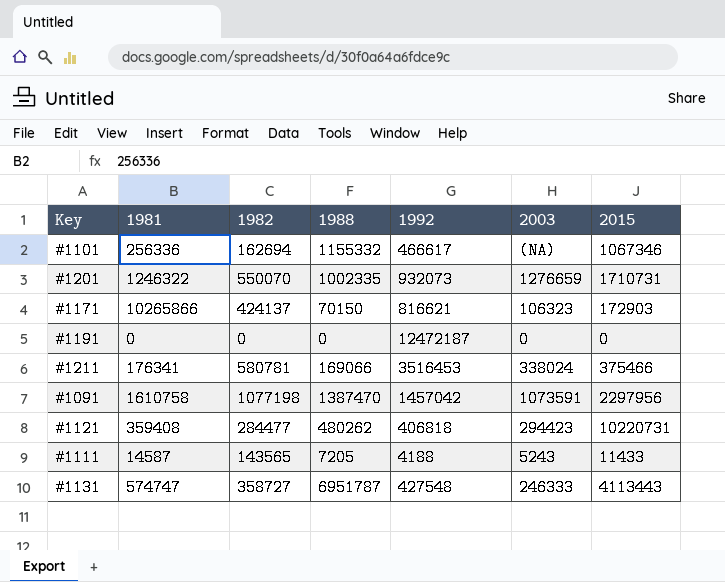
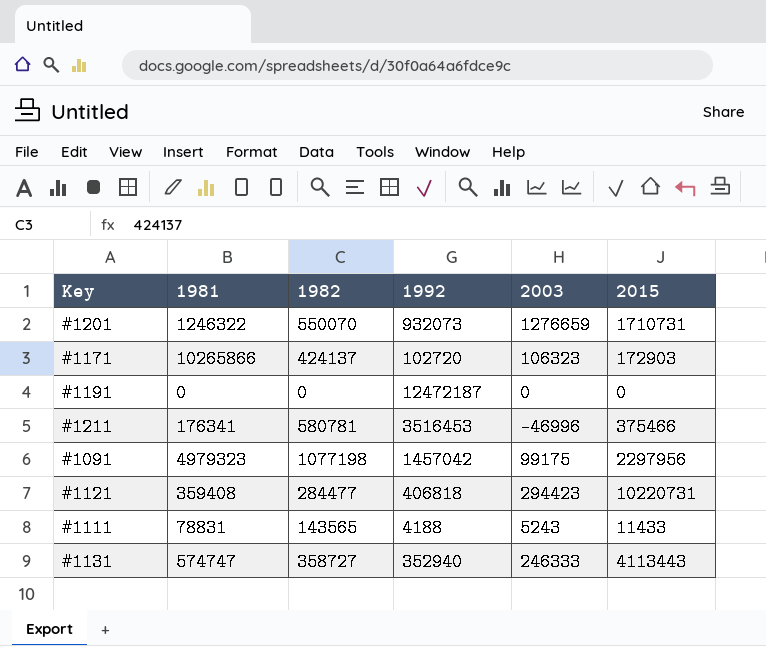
column 1988 | position: 4 -> none
row #1101: 256336 | 162694 | 1155332 | 466617 | (NA) | 1067346 -> none
#1171 | 1992: 816621 -> 102720
#1211 | 2003: 338024 -> -46996
#1091 | 1981: 1610758 -> 4979323
#1091 | 2003: 1073591 -> 99175
#1111 | 1981: 14587 -> 78831
#1131 | 1992: 427548 -> 352940

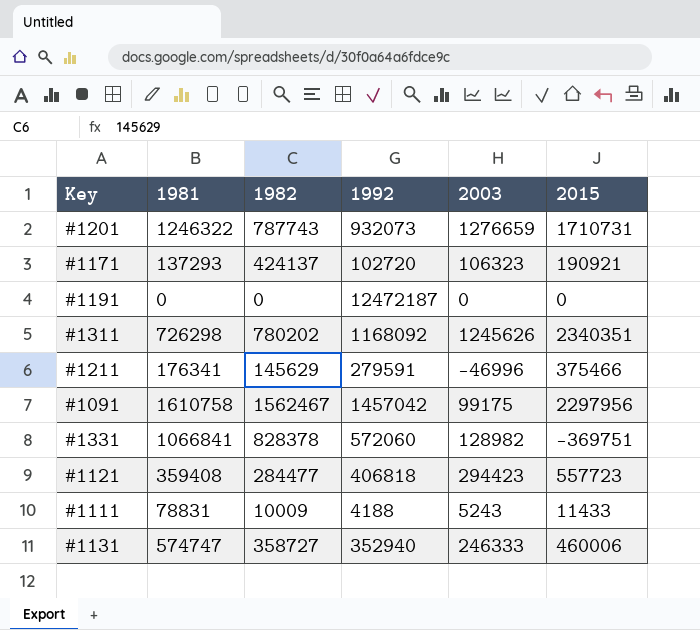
#1201 | 1982: 550070 -> 787743
#1171 | 1981: 10265866 -> 137293
#1171 | 2015: 172903 -> 190921
row #1311: none -> 726298 | 780202 | 1168092 | 1245626 | 2340351
#1211 | 1982: 580781 -> 145629
#1211 | 1992: 3516453 -> 279591
#1091 | 1981: 4979323 -> 1610758
#1091 | 1982: 1077198 -> 1562467
row #1331: none -> 1066841 | 828378 | 572060 | 128982 | -369751
#1121 | 2015: 10220731 -> 557723
#1111 | 1982: 143565 -> 10009
#1131 | 2015: 4113443 -> 460006

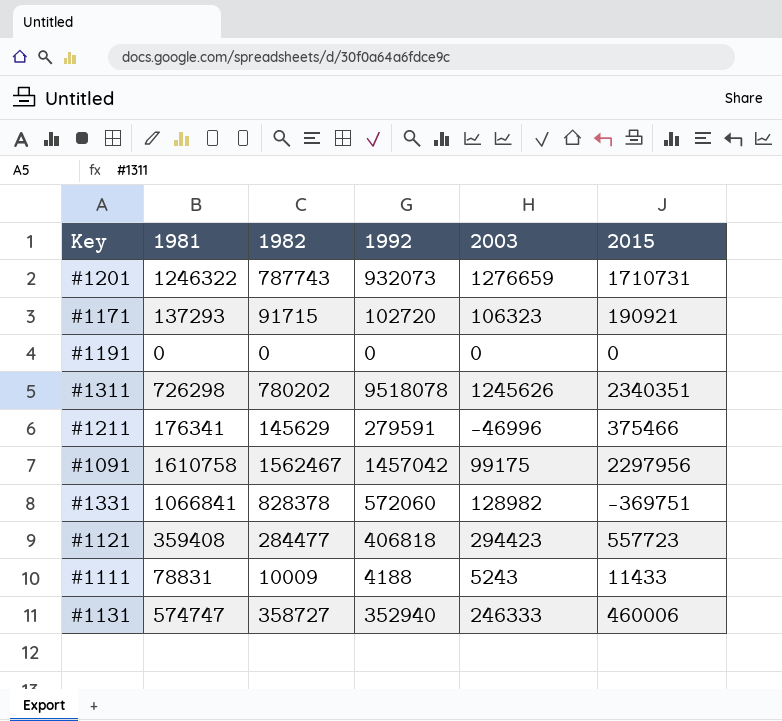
#1171 | 1982: 424137 -> 91715
#1191 | 1992: 12472187 -> 0
#1311 | 1992: 1168092 -> 9518078

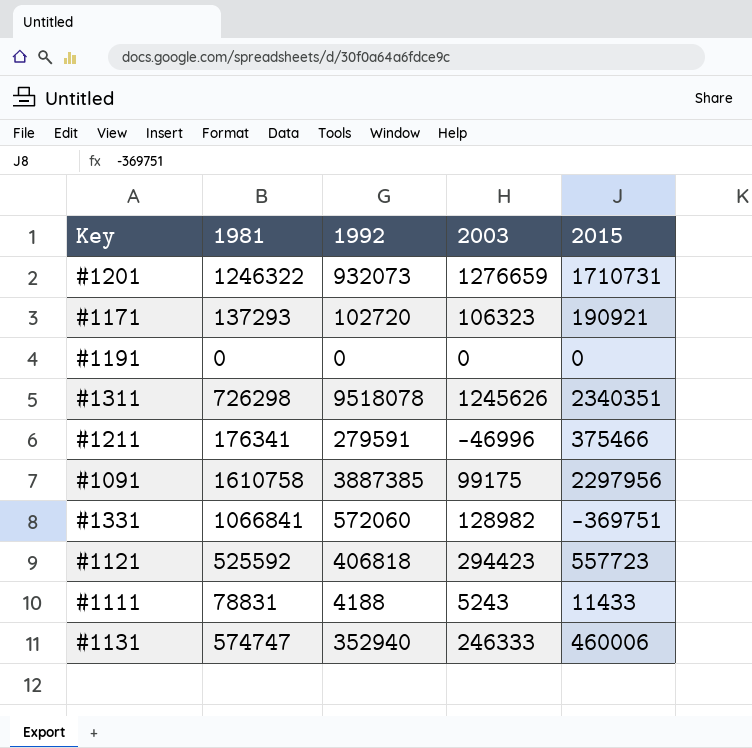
column 1982 | position: 3 -> none
#1091 | 1992: 1457042 -> 3887385
#1121 | 1981: 359408 -> 525592

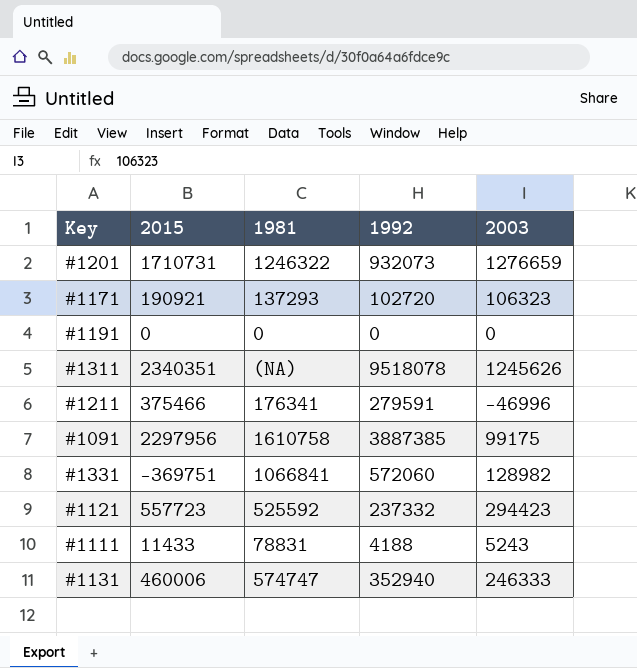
column 2015 | position: 5 -> 2
#1311 | 1981: 726298 -> (NA)
#1121 | 1992: 406818 -> 237332

